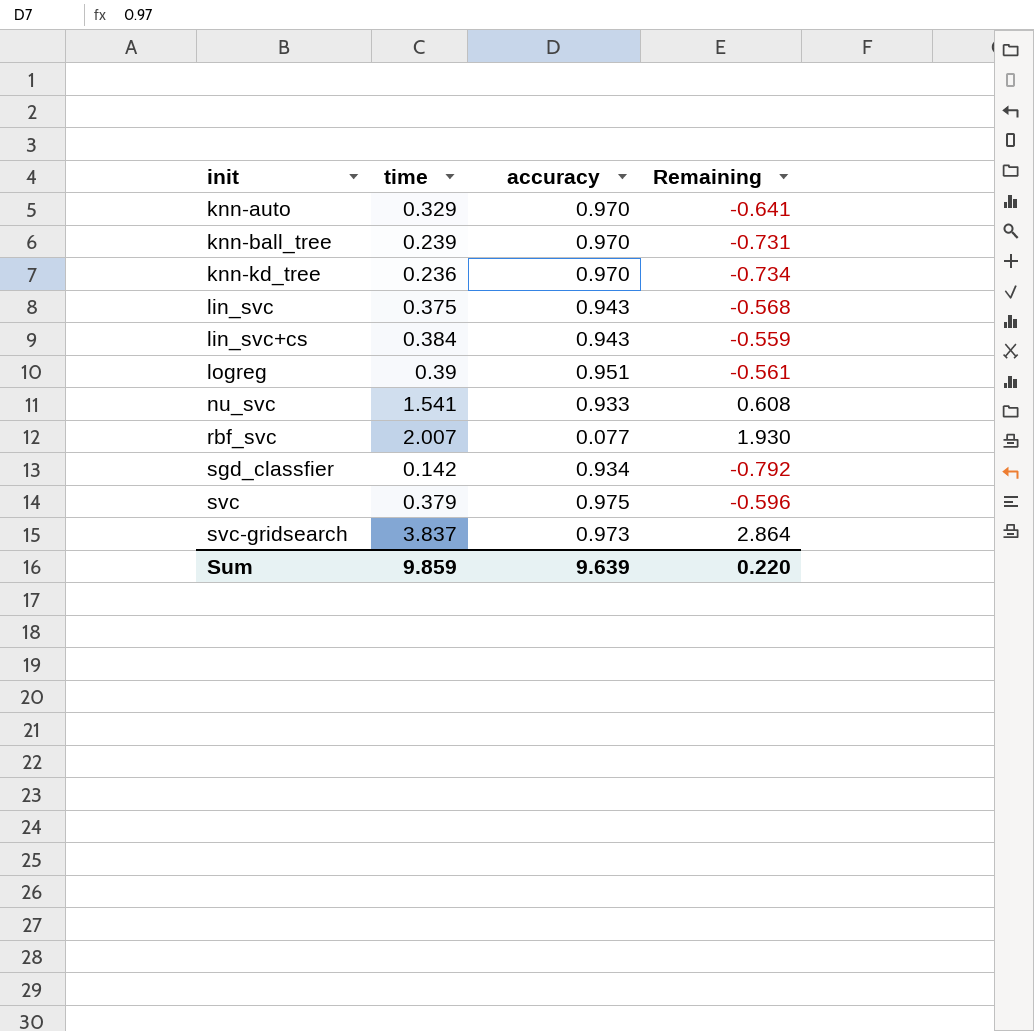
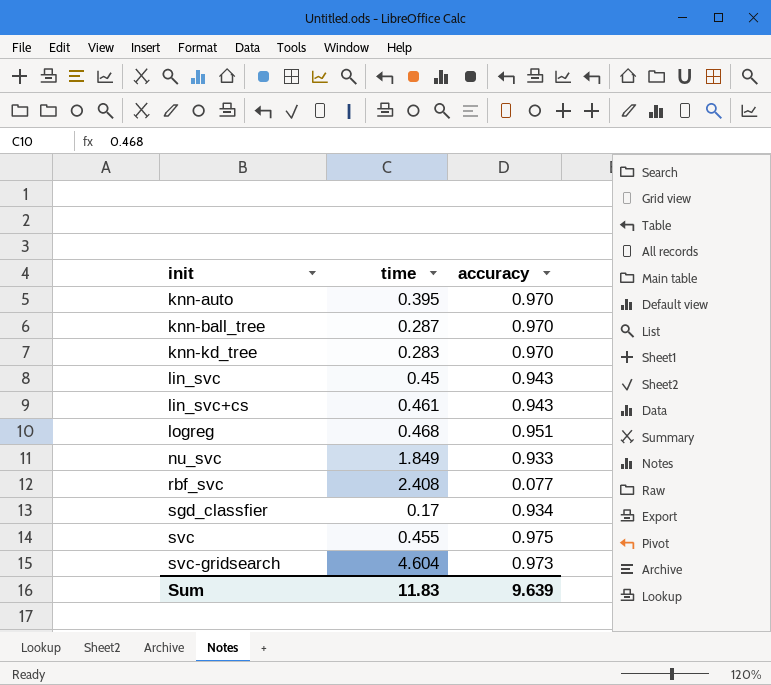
column Remaining | formula: [time] - [accuracy] -> none
knn-auto | time: 0.329 -> 0.395
knn-ball_tree | time: 0.239 -> 0.287
knn-kd_tree | time: 0.236 -> 0.283
lin_svc | time: 0.375 -> 0.45
lin_svc+cs | time: 0.384 -> 0.461
logreg | time: 0.39 -> 0.468
nu_svc | time: 1.541 -> 1.849
rbf_svc | time: 2.007 -> 2.408
sgd_classfier | time: 0.142 -> 0.17
svc | time: 0.379 -> 0.455
svc-gridsearch | time: 3.837 -> 4.604
Sum | time: 9.859 -> 11.83

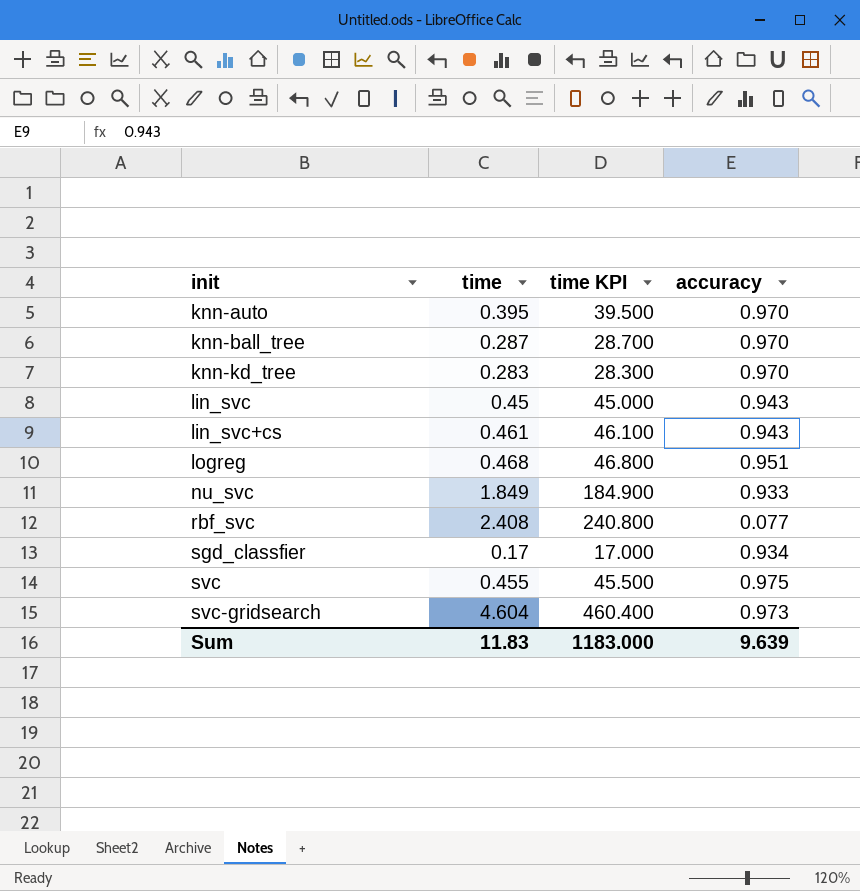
column time KPI | formula: none -> [time] * 100

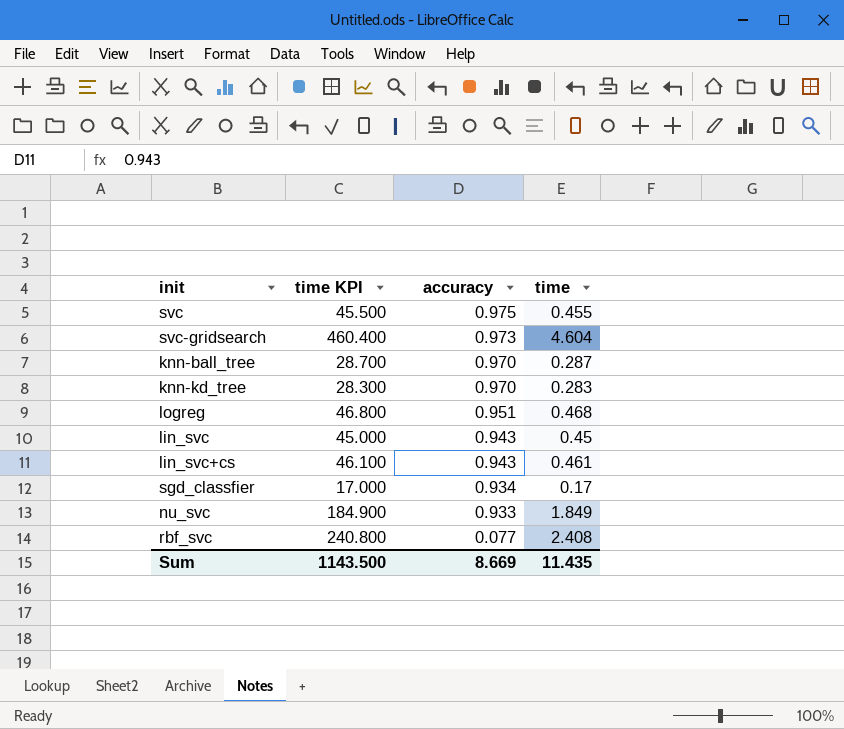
row order: init ascending -> accuracy descending
column time | position: 2 -> 4
row knn-auto: 0.395 | 39.500 | 0.970 -> none
Sum | time KPI: 1183.000 -> 1143.500
Sum | accuracy: 9.639 -> 8.669
Sum | time: 11.83 -> 11.435

